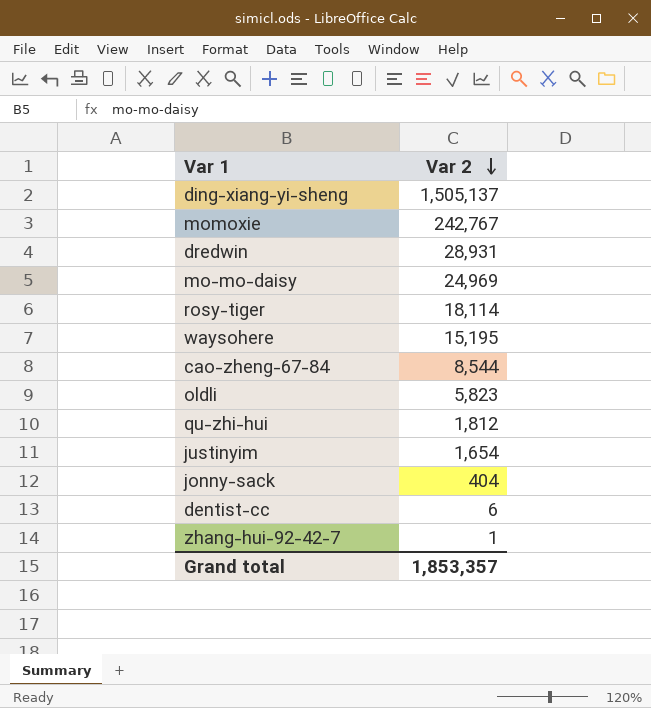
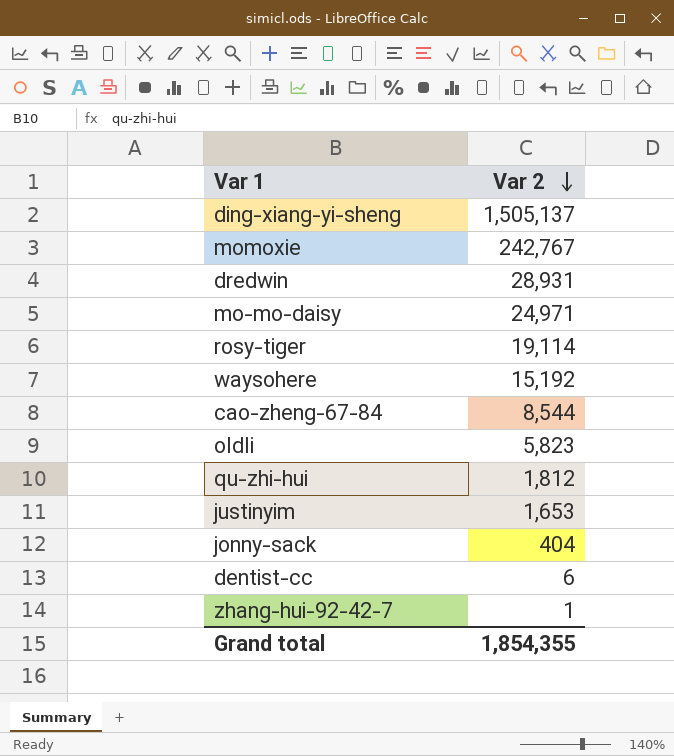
mo-mo-daisy | Var 2: 24,969 -> 24,971
rosy-tiger | Var 2: 18,114 -> 19,114
waysohere | Var 2: 15,195 -> 15,192
justinyim | Var 2: 1,654 -> 1,653
Grand total | Var 2: 1,853,357 -> 1,854,355

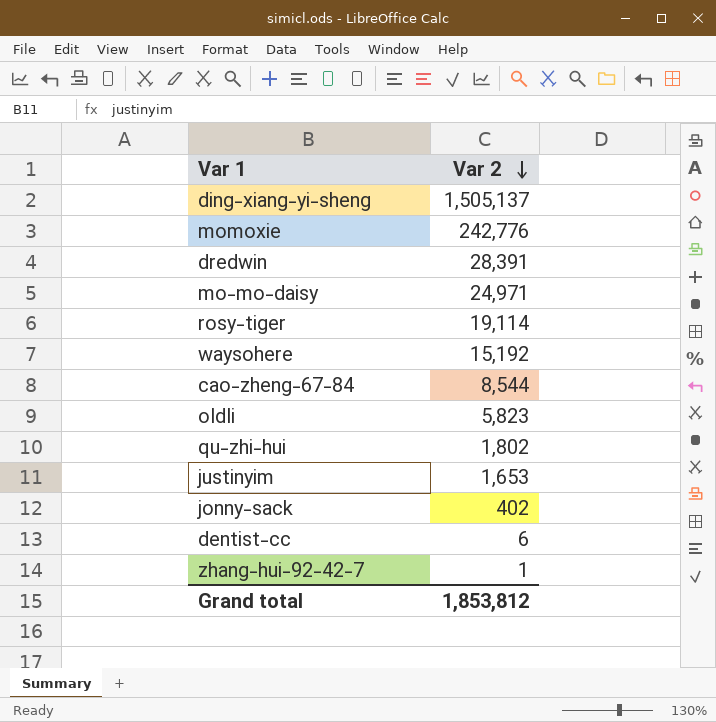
momoxie | Var 2: 242,767 -> 242,776
dredwin | Var 2: 28,931 -> 28,391
qu-zhi-hui | Var 2: 1,812 -> 1,802
jonny-sack | Var 2: 404 -> 402
Grand total | Var 2: 1,854,355 -> 1,853,812

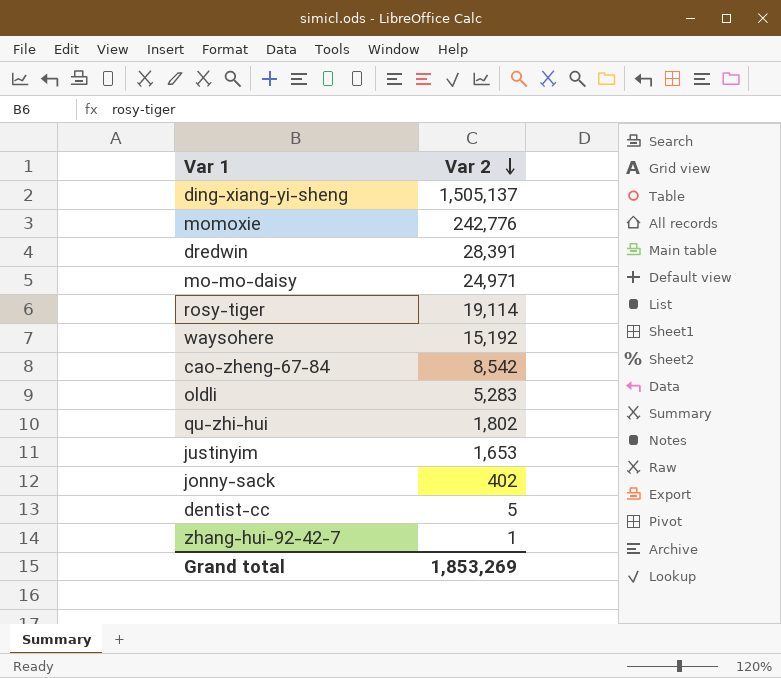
cao-zheng-67-84 | Var 2: 8,544 -> 8,542
oldli | Var 2: 5,823 -> 5,283
dentist-cc | Var 2: 6 -> 5
Grand total | Var 2: 1,853,812 -> 1,853,269

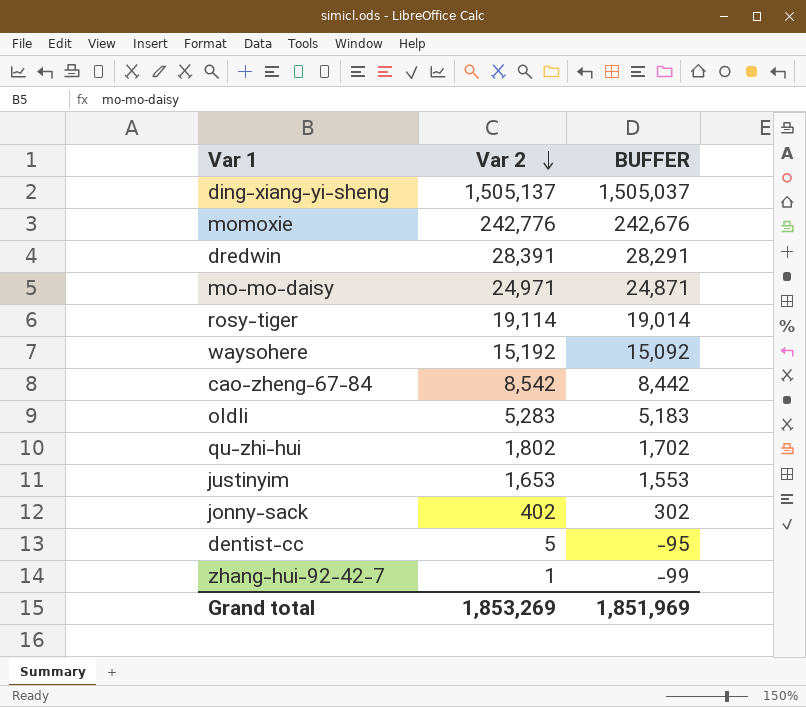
column BUFFER | formula: none -> [Var 2] - 100

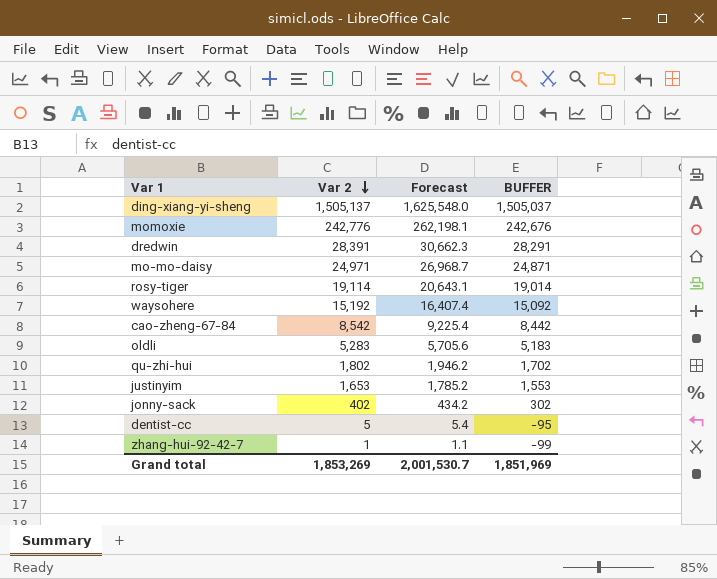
column Forecast | formula: none -> [Var 2] * 1.08

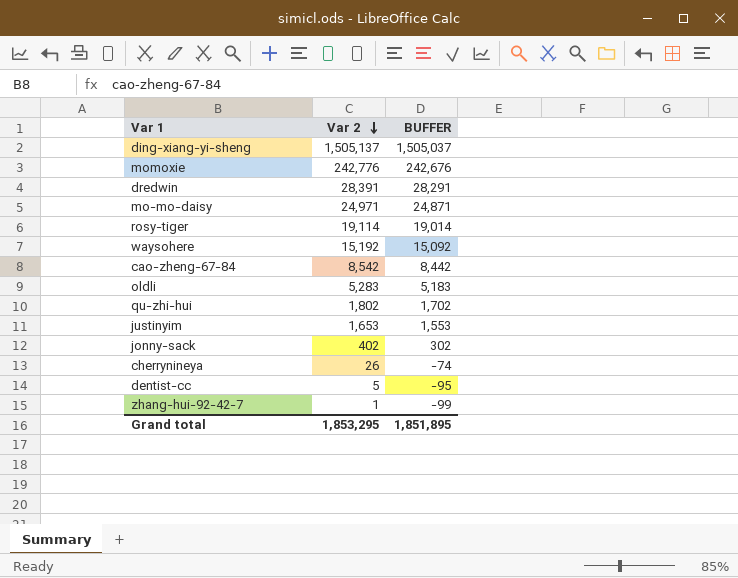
column Forecast | formula: [Var 2] * 1.08 -> none
row cherrynineya: none -> 26 | -74
Grand total | Var 2: 1,853,269 -> 1,853,295
Grand total | BUFFER: 1,851,969 -> 1,851,895

